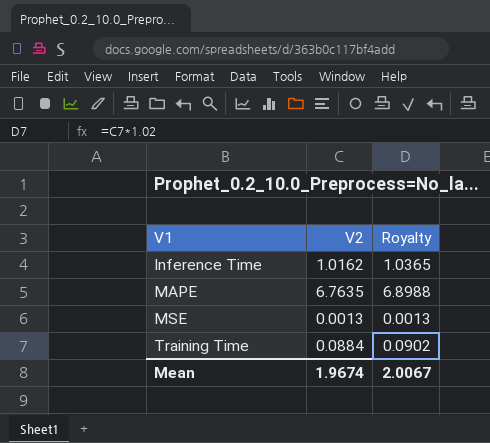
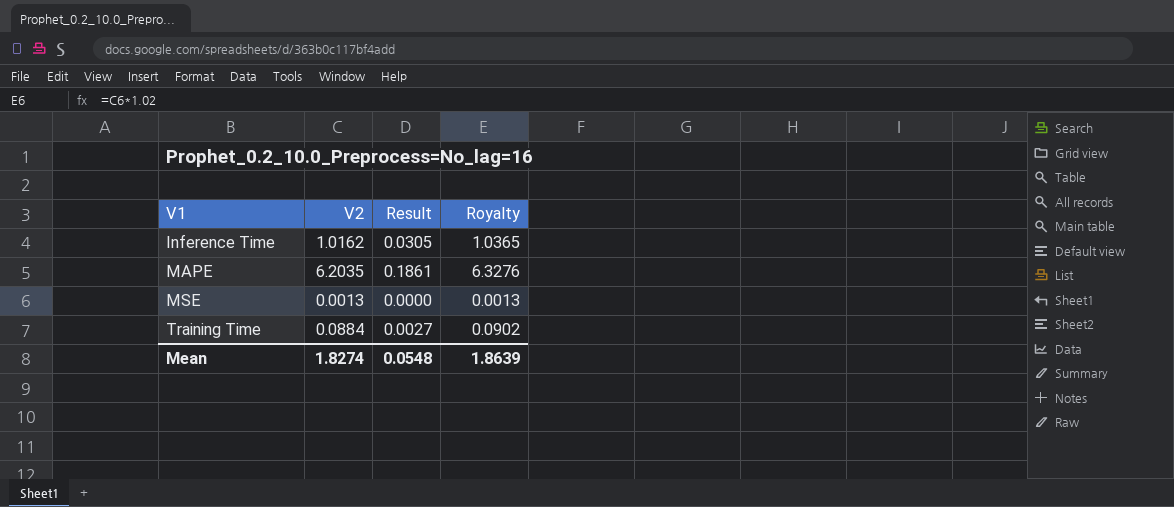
column Result | formula: none -> [V2] * 0.03
MAPE | V2: 6.7635 -> 6.2035
MAPE | Royalty: 6.8988 -> 6.3276
Mean | V2: 1.9674 -> 1.8274
Mean | Royalty: 2.0067 -> 1.8639

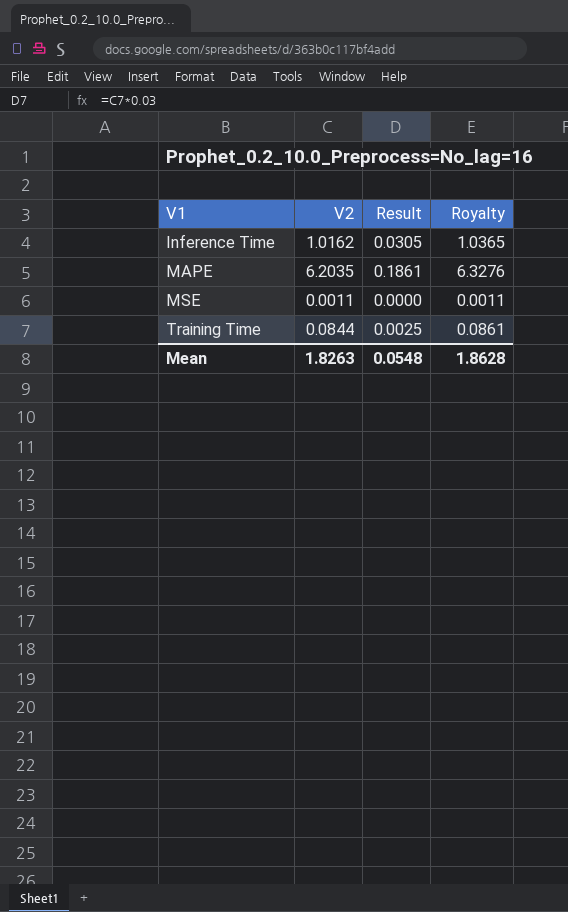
MSE | V2: 0.0013 -> 0.0011
MSE | Royalty: 0.0013 -> 0.0011
Training Time | V2: 0.0884 -> 0.0844
Training Time | Result: 0.0027 -> 0.0025
Training Time | Royalty: 0.0902 -> 0.0861
Mean | V2: 1.8274 -> 1.8263
Mean | Royalty: 1.8639 -> 1.8628

